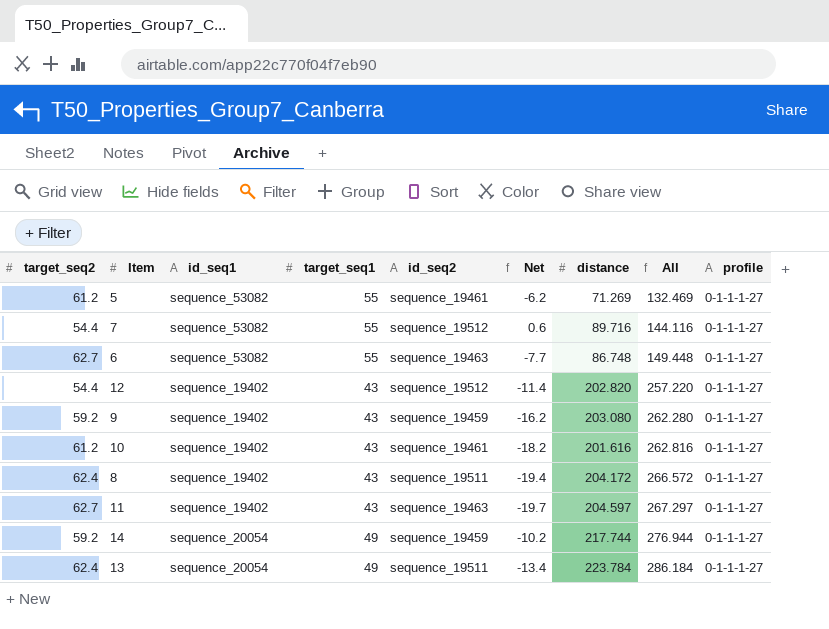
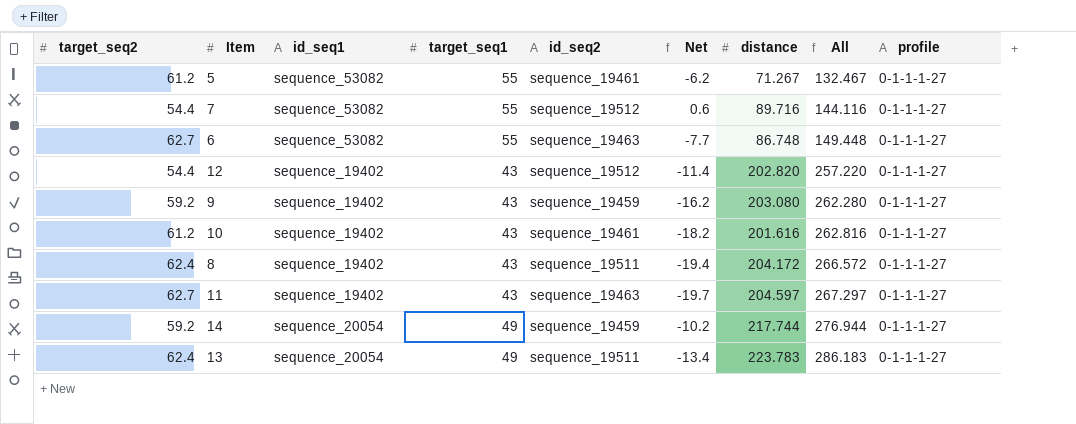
5 | distance: 71.269 -> 71.267
5 | All: 132.469 -> 132.467
13 | distance: 223.784 -> 223.783
13 | All: 286.184 -> 286.183

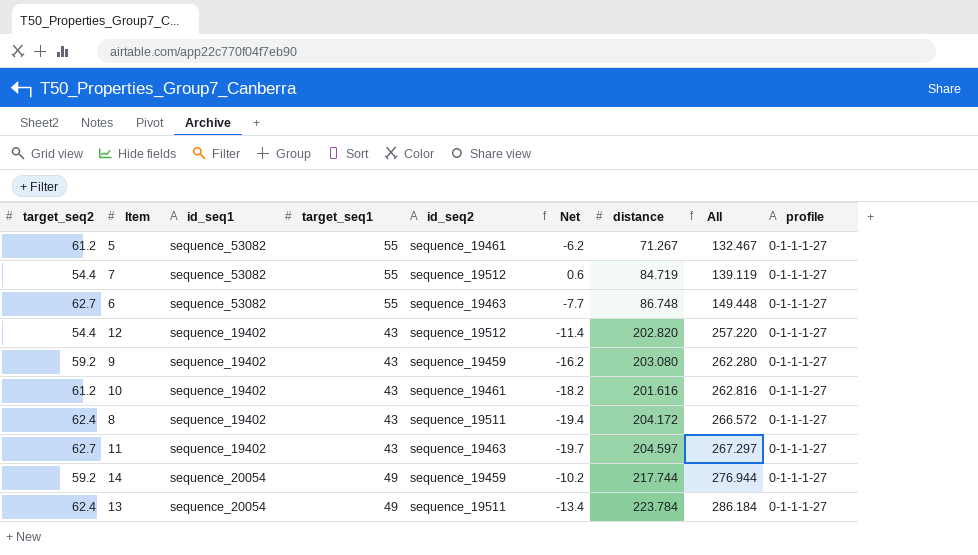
7 | distance: 89.716 -> 84.719
7 | All: 144.116 -> 139.119
13 | distance: 223.783 -> 223.784
13 | All: 286.183 -> 286.184

